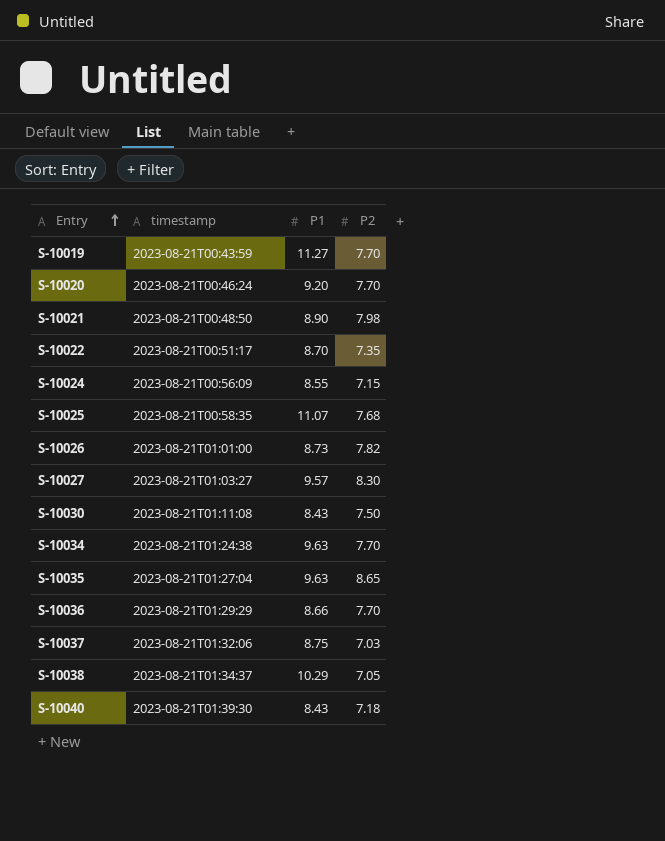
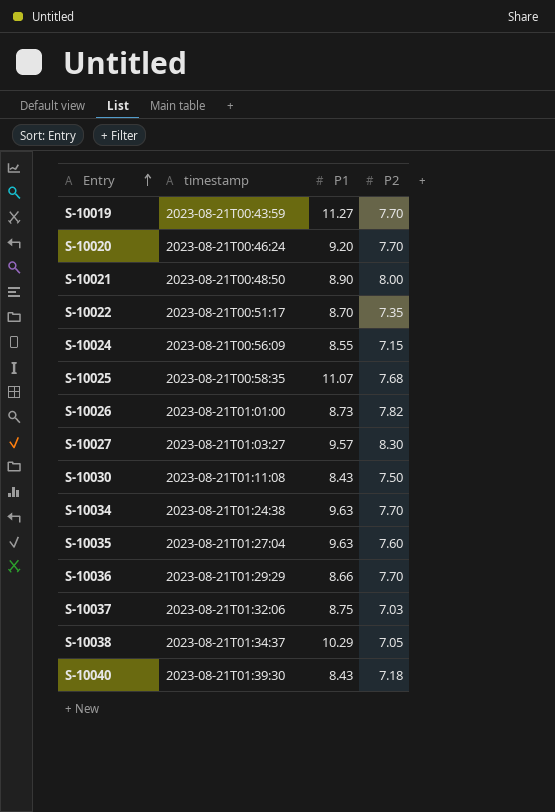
S-10021 | P2: 7.98 -> 8.00
S-10035 | P2: 8.65 -> 7.60

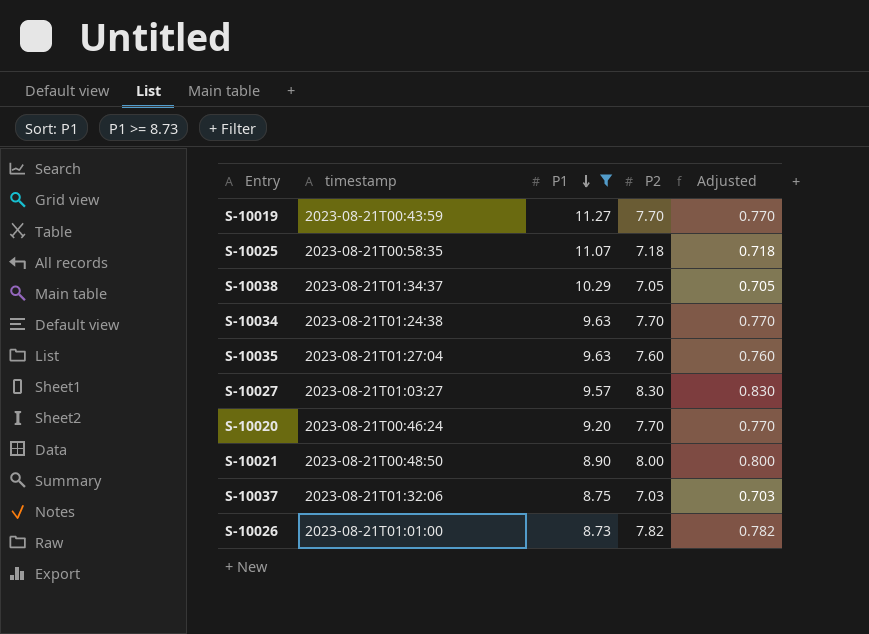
filter: none -> P1 >= 8.73
row order: Entry ascending -> P1 descending
column Adjusted | formula: none -> [P2] * 0.1
S-10025 | P2: 7.68 -> 7.18

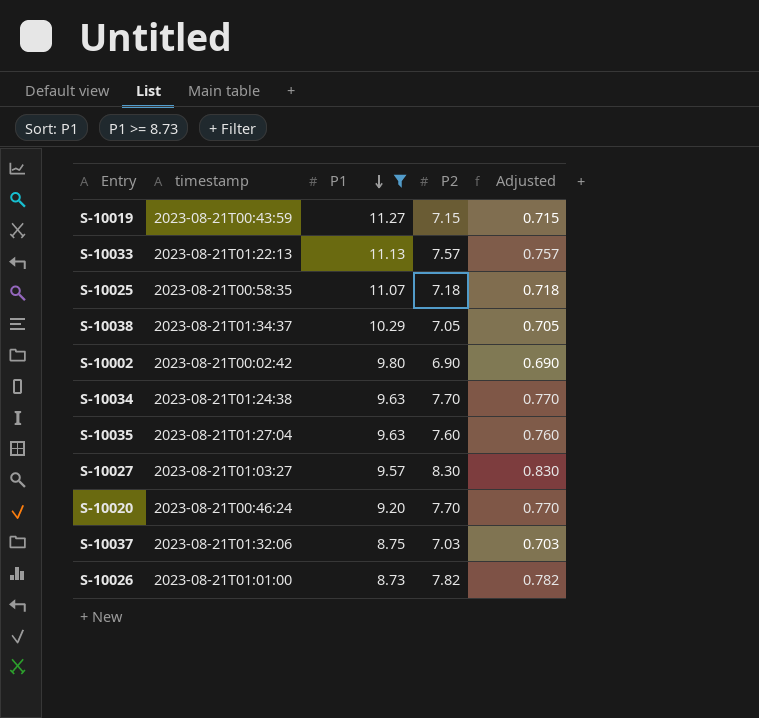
row S-10021: 2023-08-21T00:48:50 | 8.90 | 8.00 | 0.800 -> none
S-10019 | P2: 7.70 -> 7.15
S-10019 | Adjusted: 0.770 -> 0.715
row S-10033: none -> 2023-08-21T01:22:13 | 11.13 | 7.57 | 0.757
row S-10002: none -> 2023-08-21T00:02:42 | 9.80 | 6.90 | 0.690

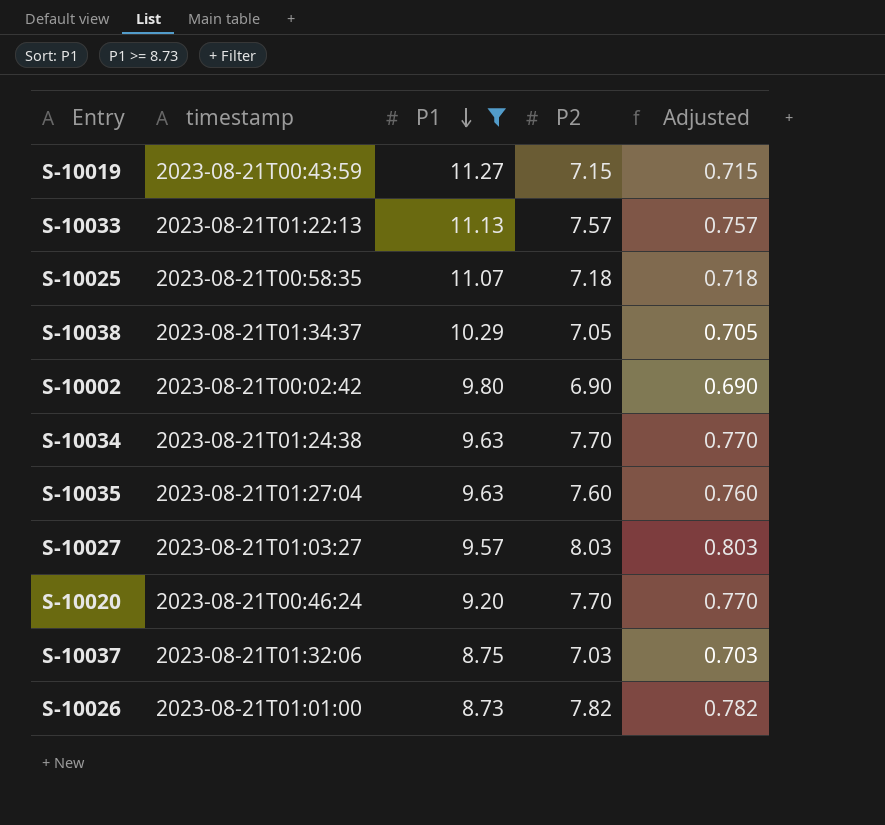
S-10027 | P2: 8.30 -> 8.03
S-10027 | Adjusted: 0.830 -> 0.803

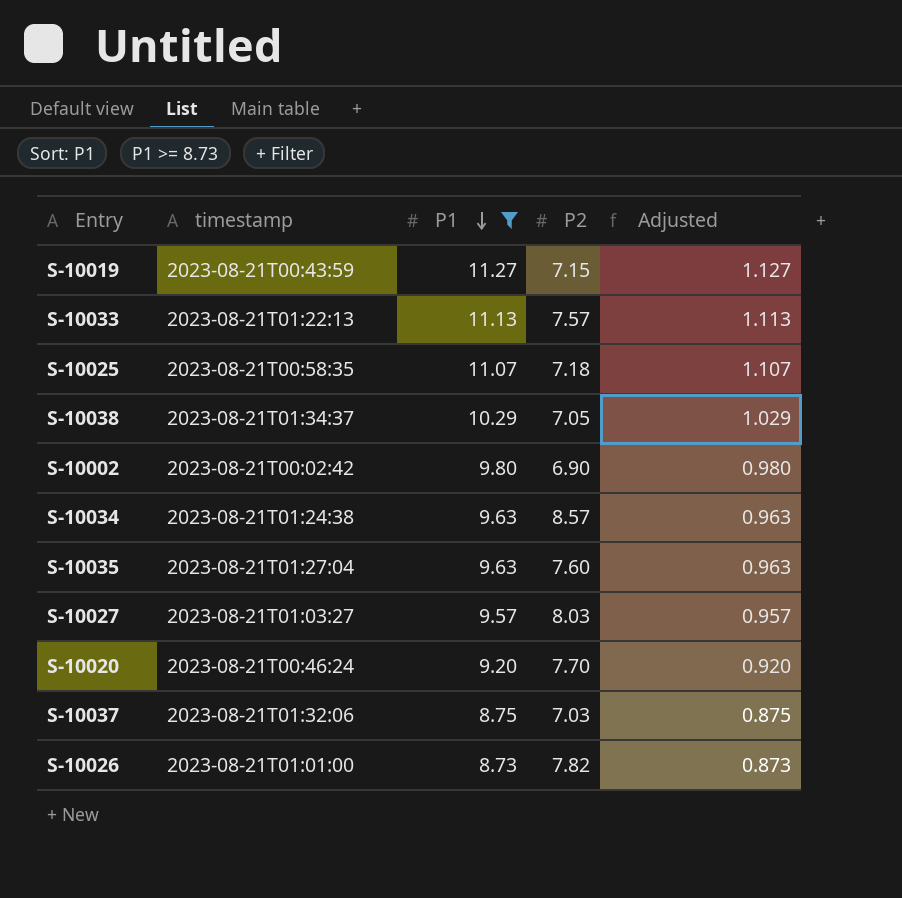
column Adjusted | formula: [P2] * 0.1 -> [P1] * 0.1
S-10034 | P2: 7.70 -> 8.57

